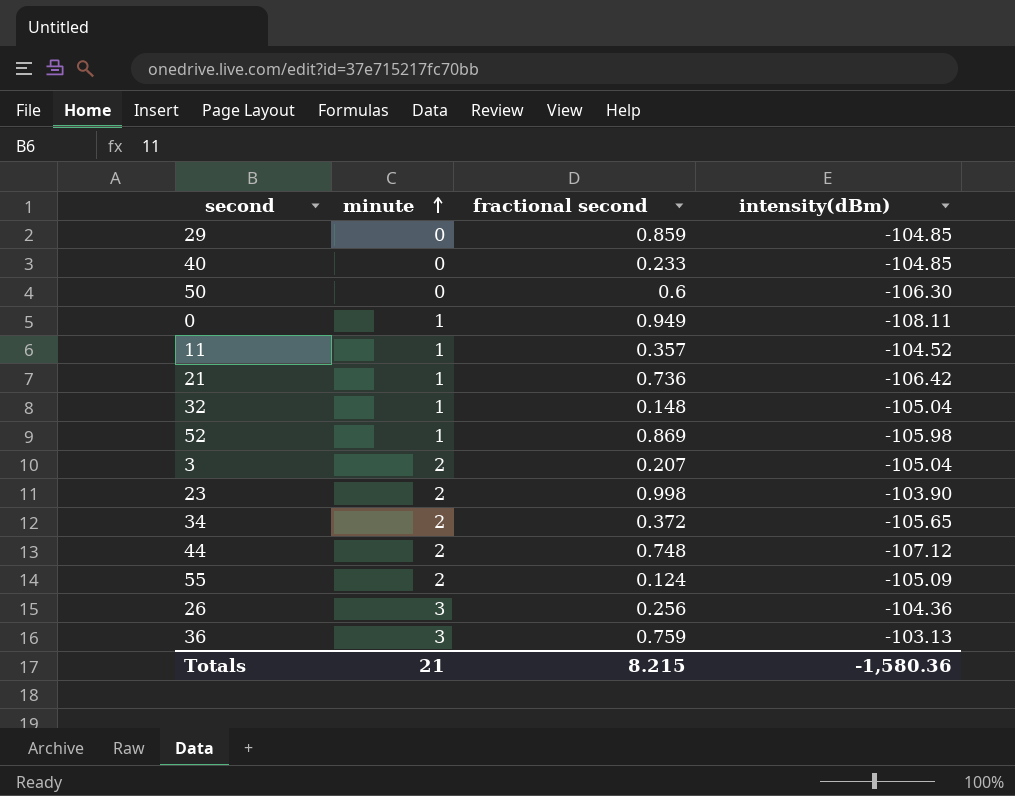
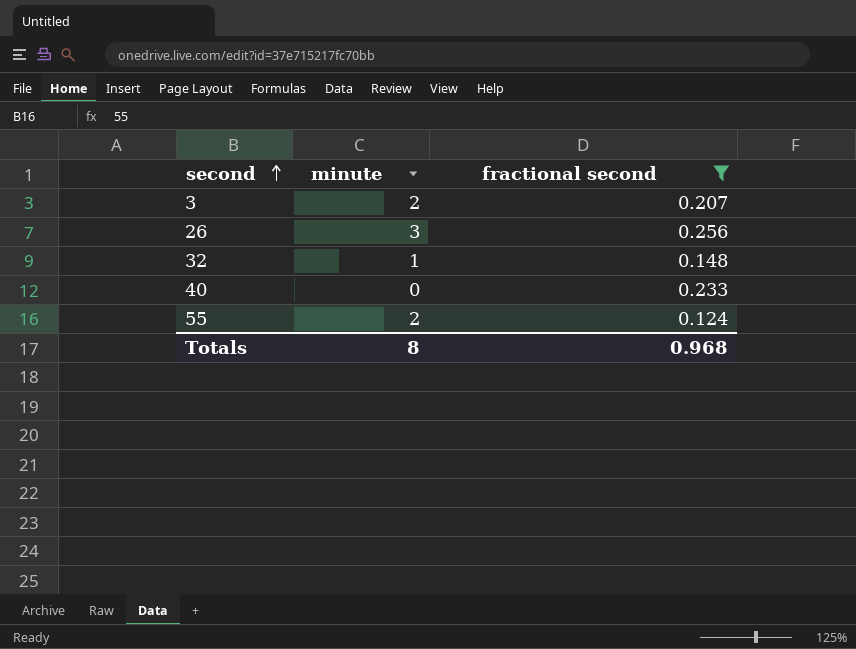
filter: none -> fractional second <= 0.256
row order: minute ascending -> second ascending
column intensity(dBm) | position: 4 -> none
Totals | minute: 21 -> 8
Totals | fractional second: 8.215 -> 0.968

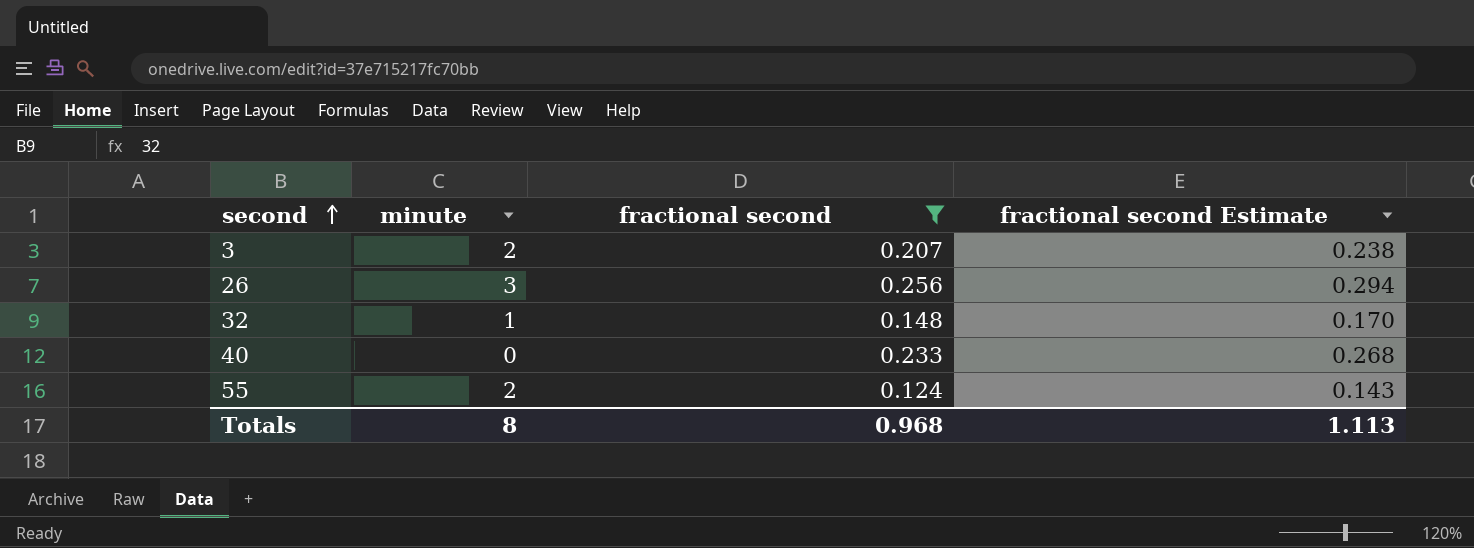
column fractional second Estimate | formula: none -> [fractional second] * 1.15

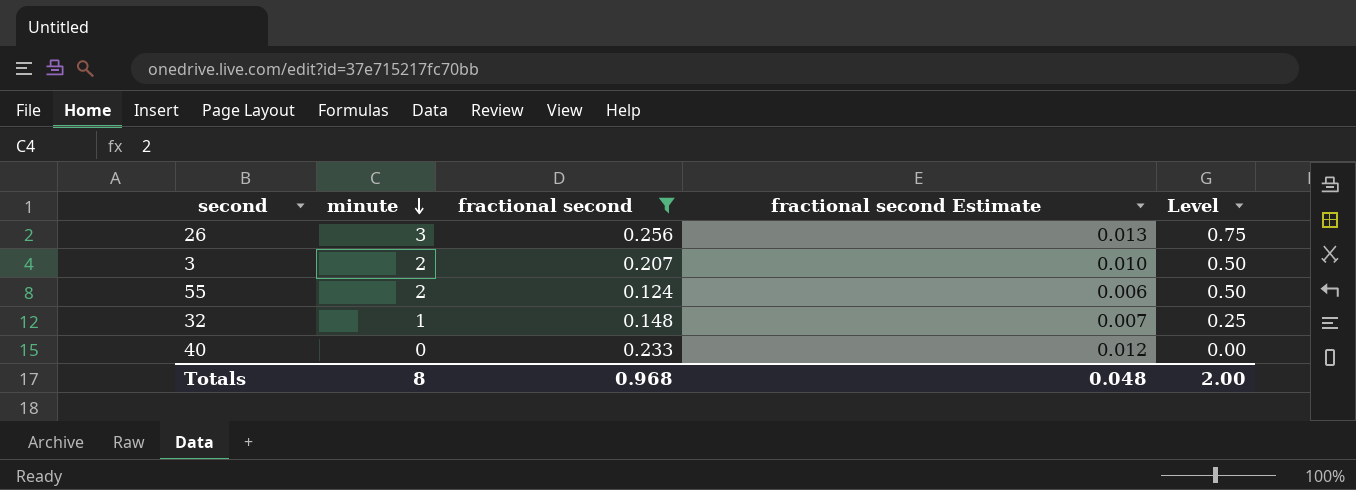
row order: second ascending -> minute descending
column fractional second Estimate | formula: [fractional second] * 1.15 -> [fractional second] * 0.05
column Level | formula: none -> [minute] * 0.25
Totals | fractional second Estimate: 1.113 -> 0.048

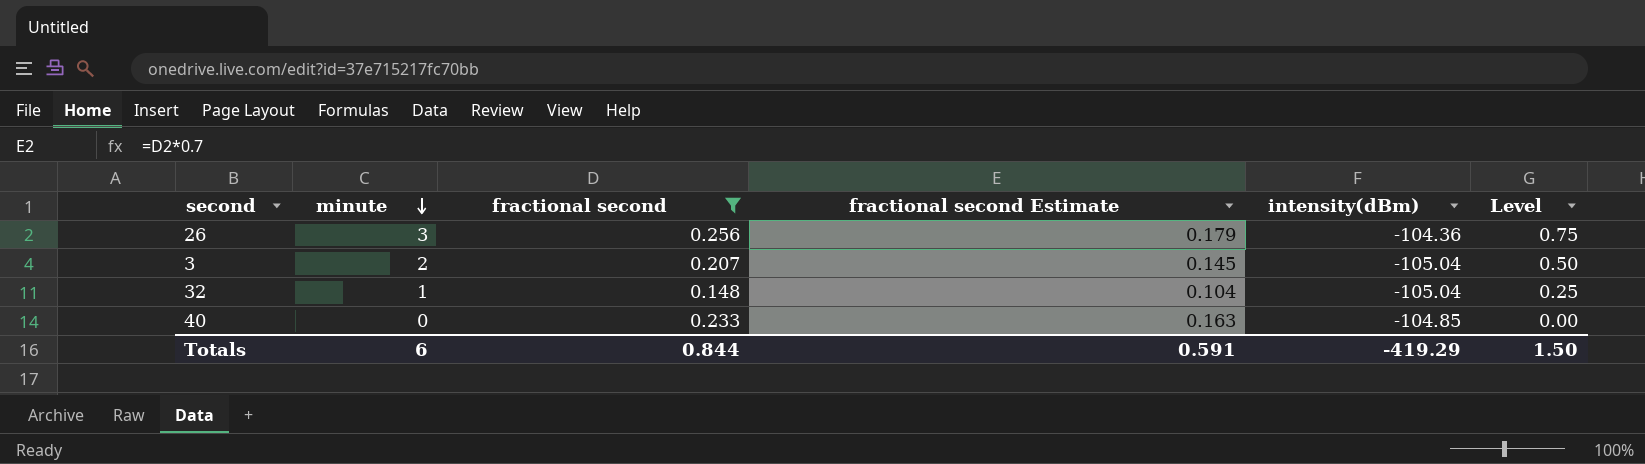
column fractional second Estimate | formula: [fractional second] * 0.05 -> [fractional second] * 0.7
column intensity(dBm) | position: none -> 5
row 55: 2 | 0.124 | 0.006 | 0.50 -> none
Totals | minute: 8 -> 6
Totals | fractional second: 0.968 -> 0.844
Totals | fractional second Estimate: 0.048 -> 0.591
Totals | Level: 2.00 -> 1.50

